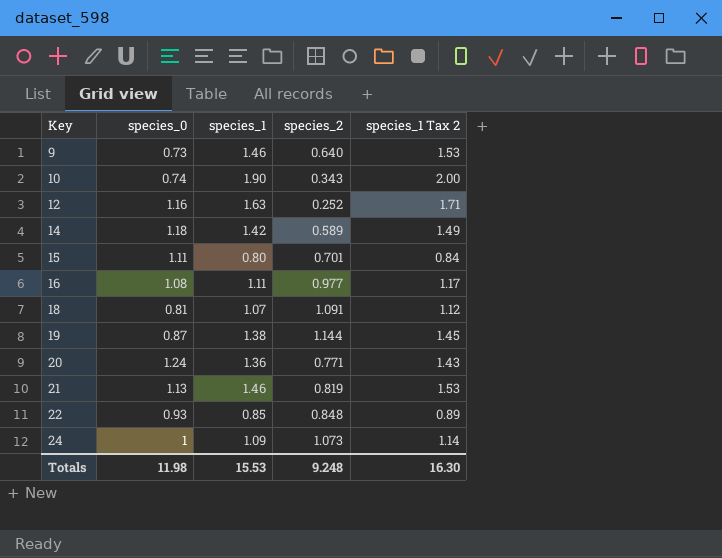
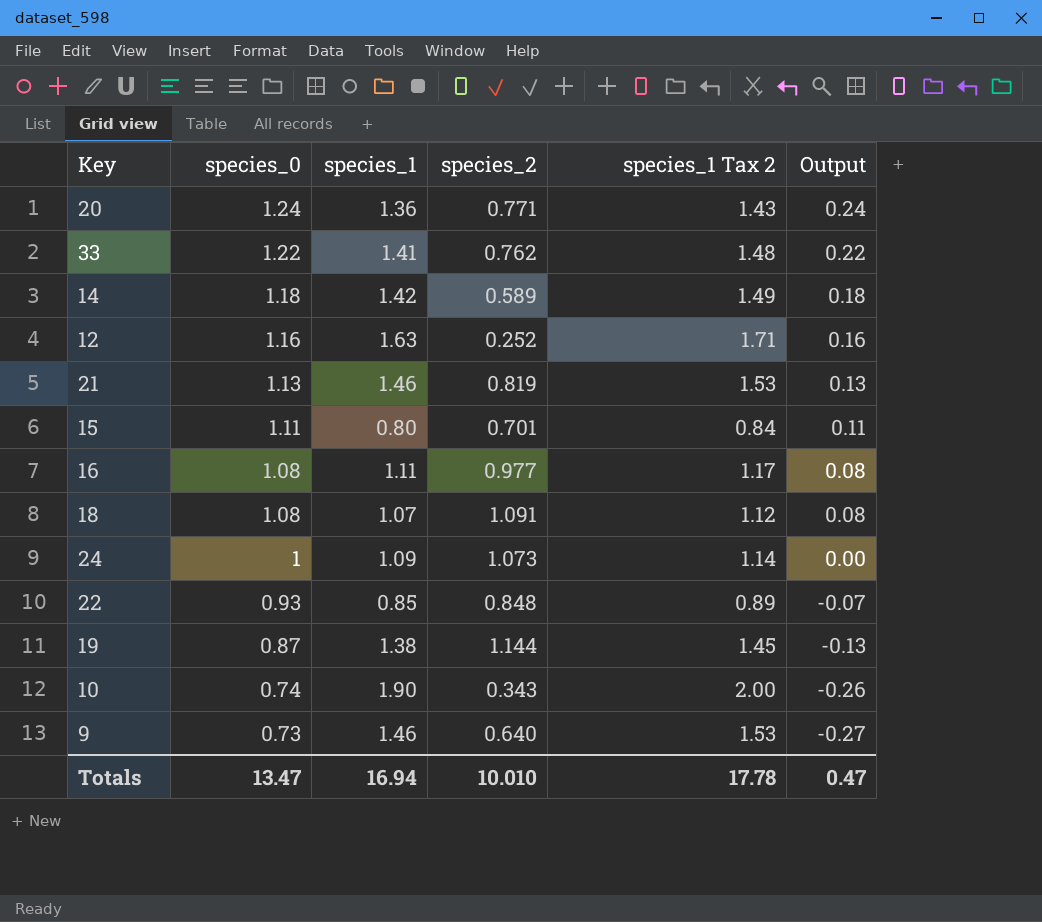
row order: Key ascending -> species_0 descending
column Output | formula: none -> [species_0] - 1
row 33: none -> 1.22 | 1.41 | 0.762 | 1.48 | 0.22
18 | species_0: 0.81 -> 1.08
Totals | species_0: 11.98 -> 13.47
Totals | species_1: 15.53 -> 16.94
Totals | species_2: 9.248 -> 10.010
Totals | species_1 Tax 2: 16.30 -> 17.78

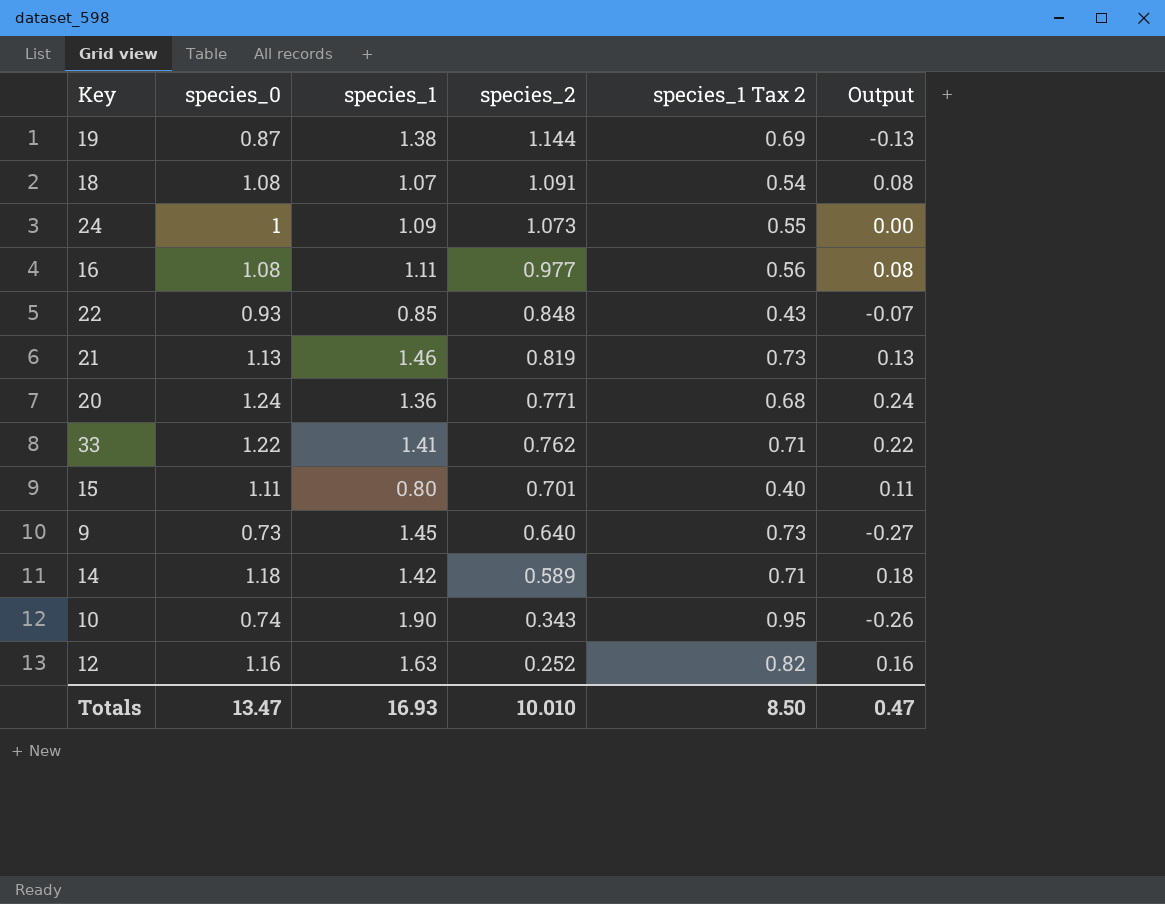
row order: species_0 descending -> species_2 descending
column species_1 Tax 2 | formula: [species_1] * 1.05 -> [species_1] * 0.5
9 | species_1: 1.46 -> 1.45
Totals | species_1: 16.94 -> 16.93
Totals | species_1 Tax 2: 17.78 -> 8.50

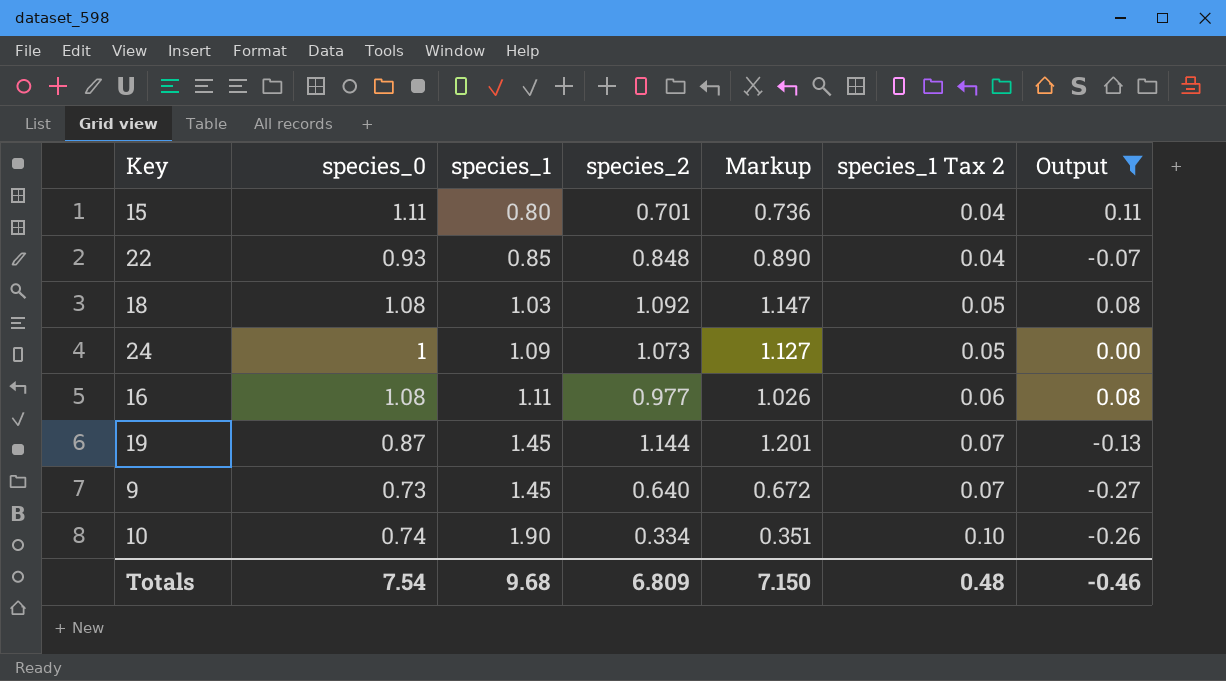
filter: none -> Output <= 0.11
row order: species_2 descending -> species_1 ascending
column Markup | formula: none -> [species_2] * 1.05
column species_1 Tax 2 | formula: [species_1] * 0.5 -> [species_1] * 0.05
18 | species_1: 1.07 -> 1.03
18 | species_2: 1.091 -> 1.092
19 | species_1: 1.38 -> 1.45
10 | species_2: 0.343 -> 0.334
Totals | species_0: 13.47 -> 7.54
Totals | species_1: 16.93 -> 9.68
Totals | species_2: 10.010 -> 6.809
Totals | species_1 Tax 2: 8.50 -> 0.48
Totals | Output: 0.47 -> -0.46

